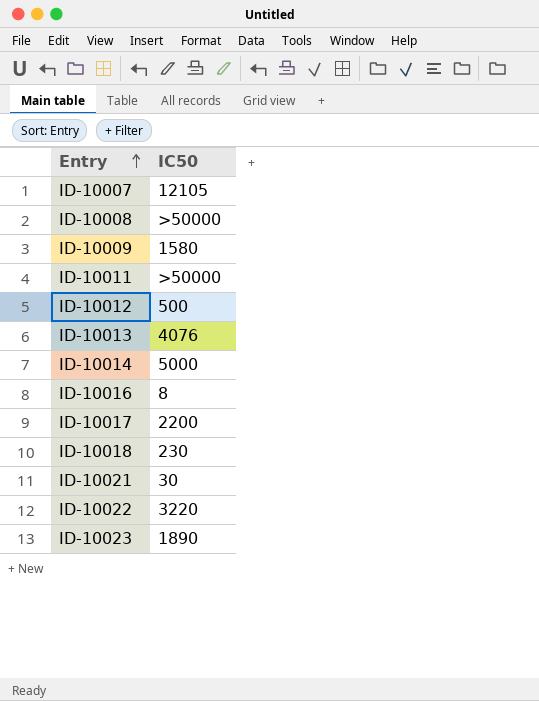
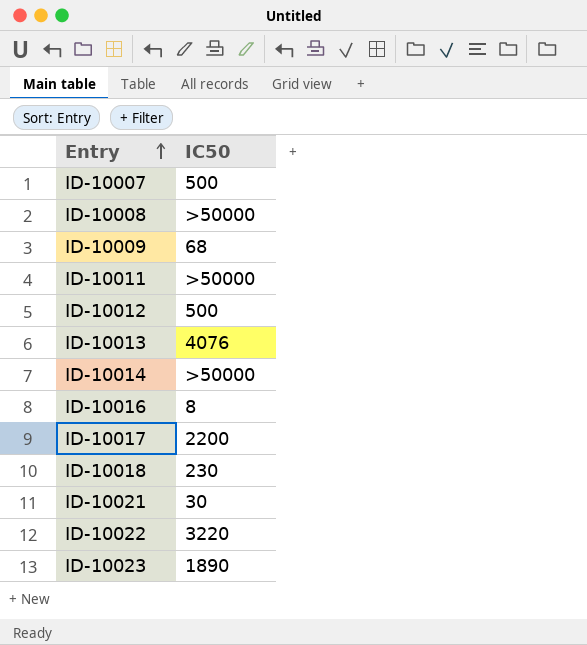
ID-10007 | IC50: 12105 -> 500
ID-10009 | IC50: 1580 -> 68
ID-10014 | IC50: 5000 -> >50000

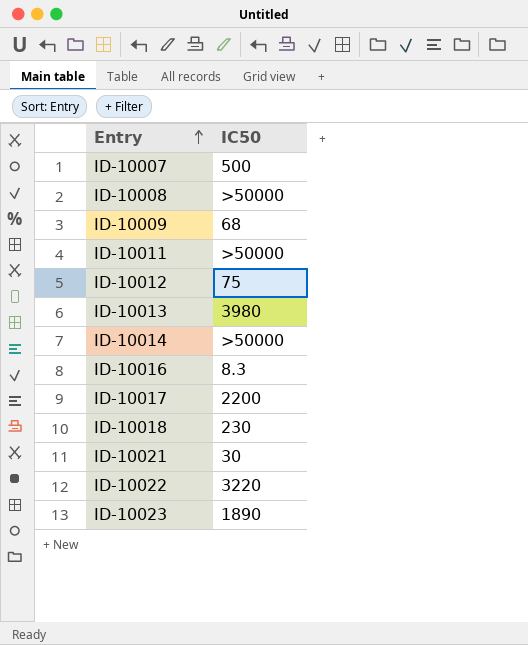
ID-10012 | IC50: 500 -> 75
ID-10013 | IC50: 4076 -> 3980
ID-10016 | IC50: 8 -> 8.3

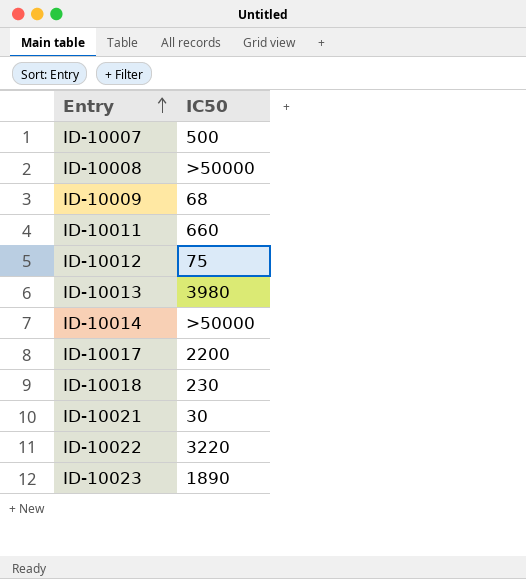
row ID-10016: 8.3 -> none
ID-10011 | IC50: >50000 -> 660

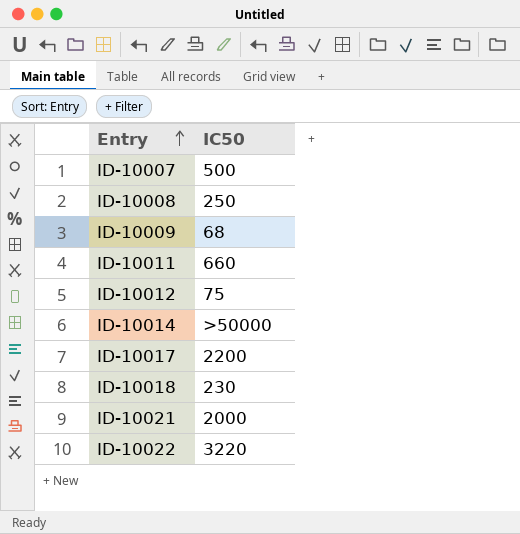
row ID-10013: 3980 -> none
row ID-10023: 1890 -> none
ID-10008 | IC50: >50000 -> 250
ID-10021 | IC50: 30 -> 2000

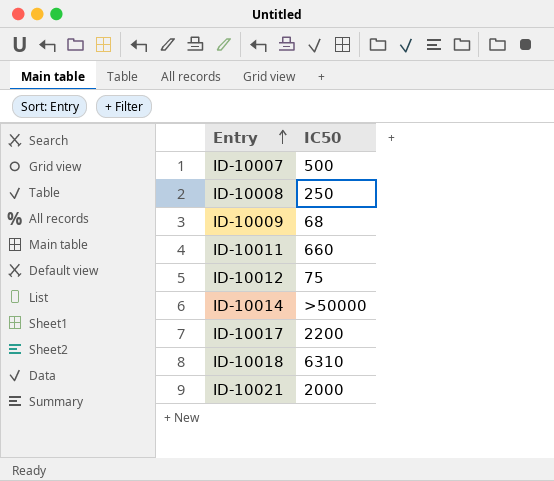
row ID-10022: 3220 -> none
ID-10018 | IC50: 230 -> 6310

